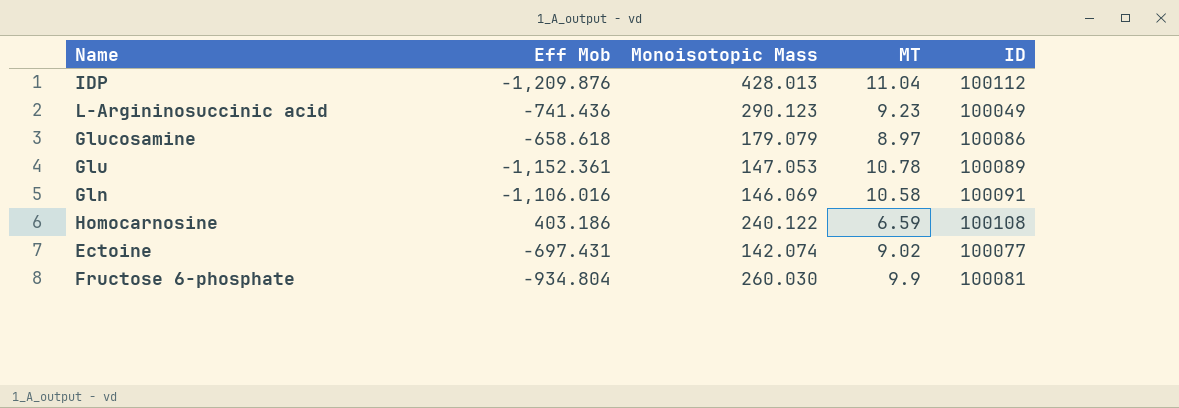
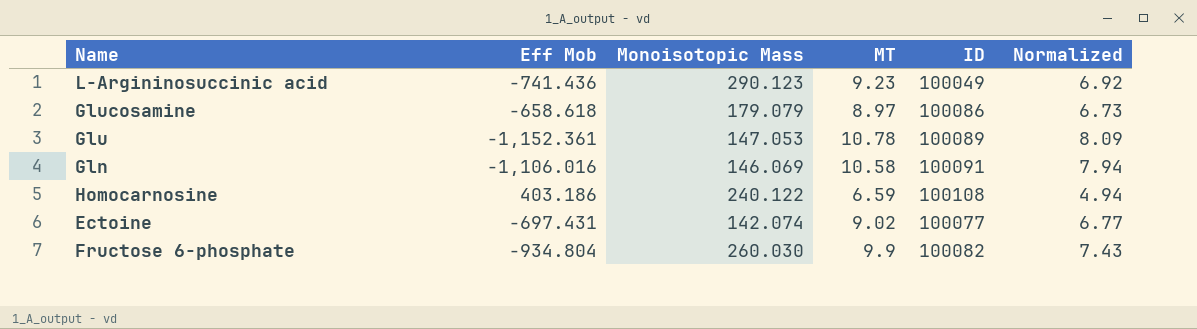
column Normalized | formula: none -> [MT] * 0.75
row IDP: -1,209.876 | 428.013 | 11.04 | 100112 -> none
Fructose 6-phosphate | ID: 100081 -> 100082

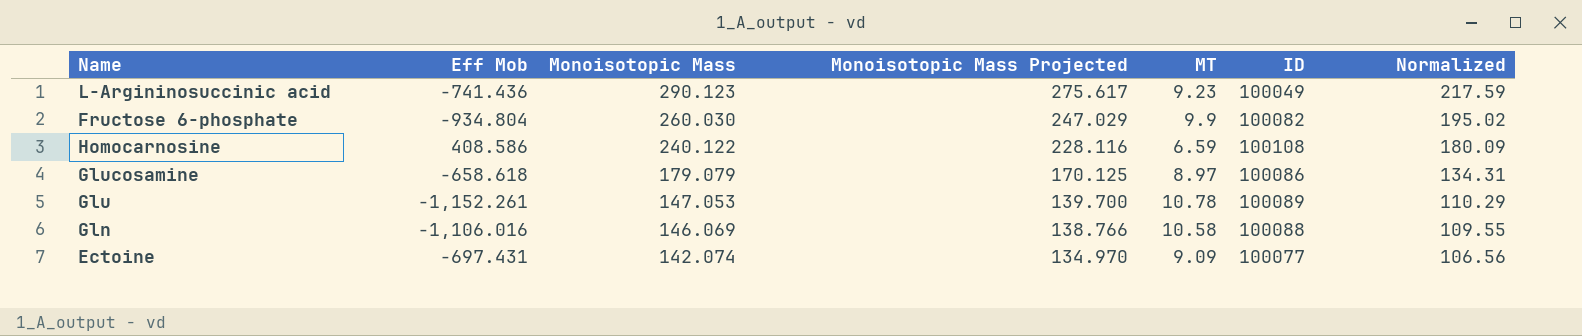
row order: none -> Monoisotopic Mass descending
column Monoisotopic Mass Projected | formula: none -> [Monoisotopic Mass] * 0.95
column Normalized | formula: [MT] * 0.75 -> [Monoisotopic Mass] * 0.75
Homocarnosine | Eff Mob: 403.186 -> 408.586
Glu | Eff Mob: -1,152.361 -> -1,152.261
Gln | ID: 100091 -> 100088
Ectoine | MT: 9.02 -> 9.09

